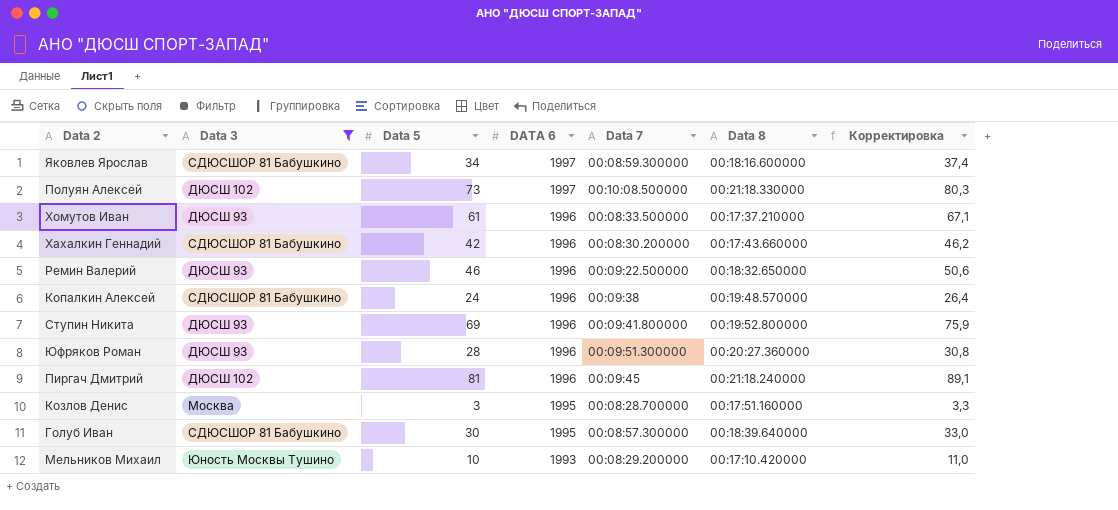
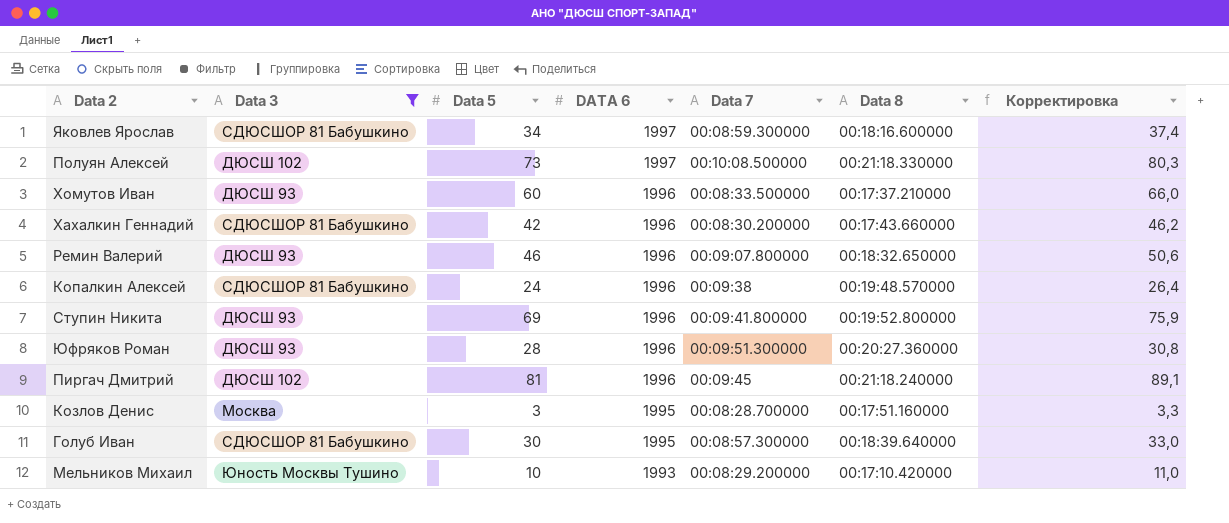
Хомутов Иван | Data 5: 61 -> 60
Хомутов Иван | Корректировка: 67,1 -> 66,0
Ремин Валерий | Data 7: 00:09:22.500000 -> 00:09:07.800000

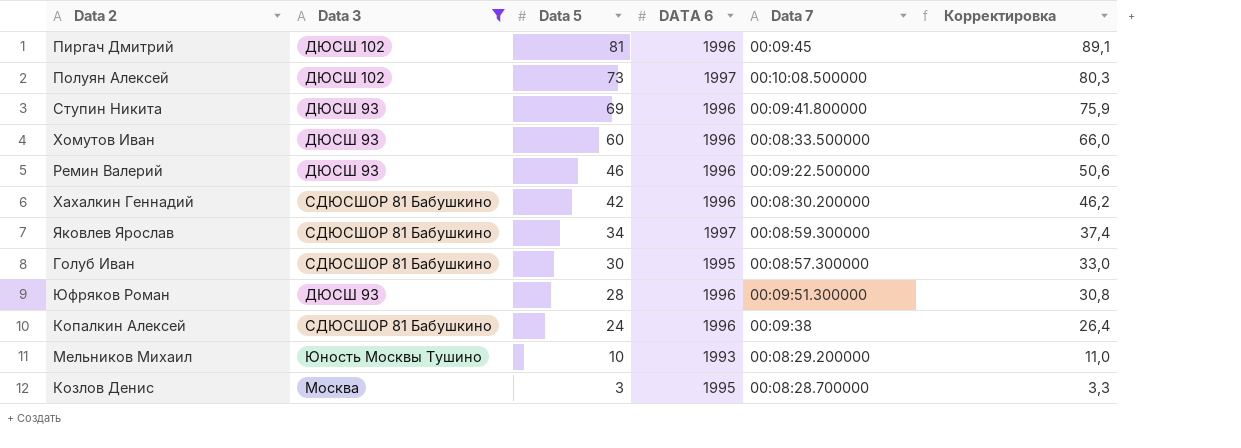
row order: DATA 6 descending -> Data 5 descending
column Data 8 | position: 6 -> none
Ремин Валерий | Data 7: 00:09:07.800000 -> 00:09:22.500000

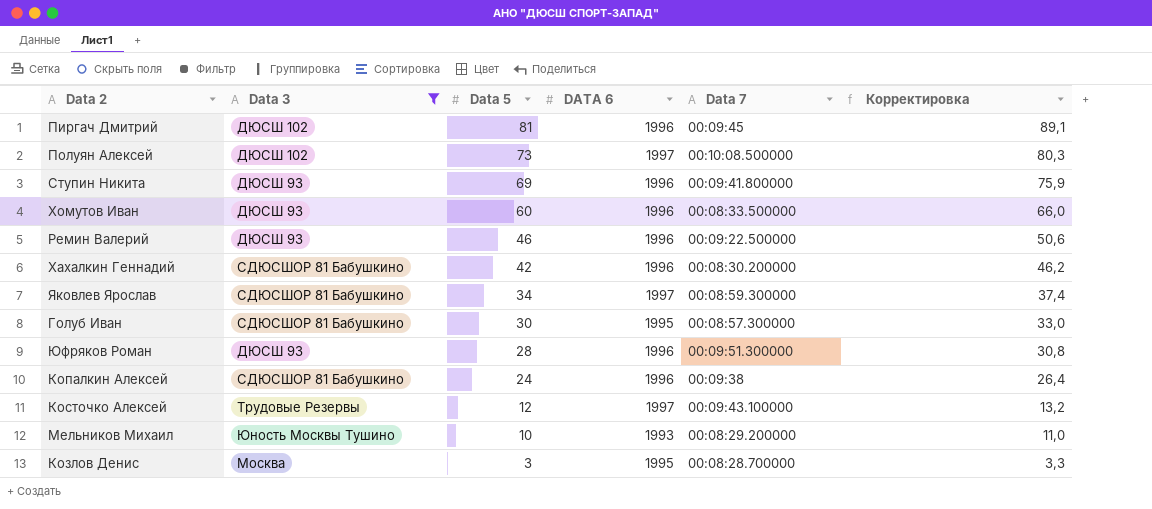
row Косточко Алексей: none -> Трудовые Резервы | 12 | 1997 | 00:09:43.100000 | 13,2

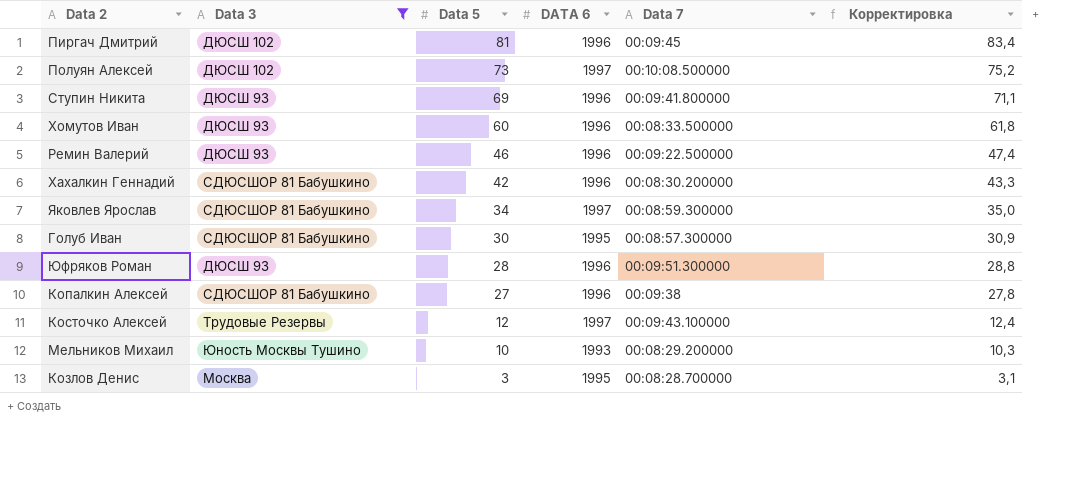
column Корректировка | formula: [Data 5] * 1,1 -> [Data 5] * 1,03
Копалкин Алексей | Data 5: 24 -> 27

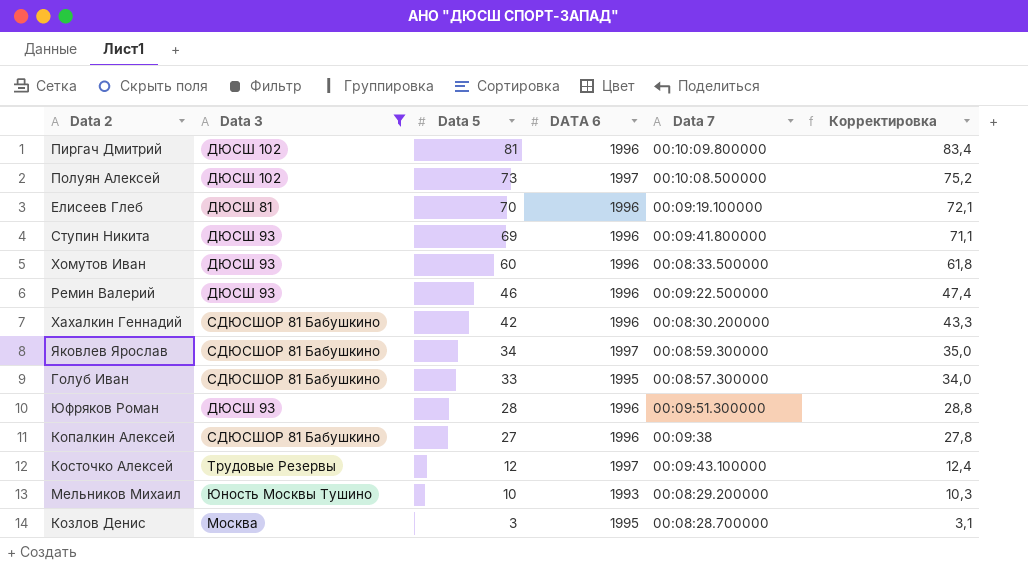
Пиргач Дмитрий | Data 7: 00:09:45 -> 00:10:09.800000
row Елисеев Глеб: none -> ДЮСШ 81 | 70 | 1996 | 00:09:19.100000 | 72,1
Голуб Иван | Data 5: 30 -> 33
Голуб Иван | Корректировка: 30,9 -> 34,0

